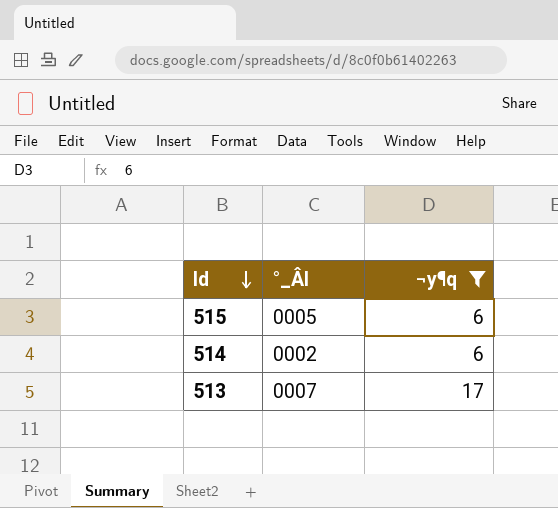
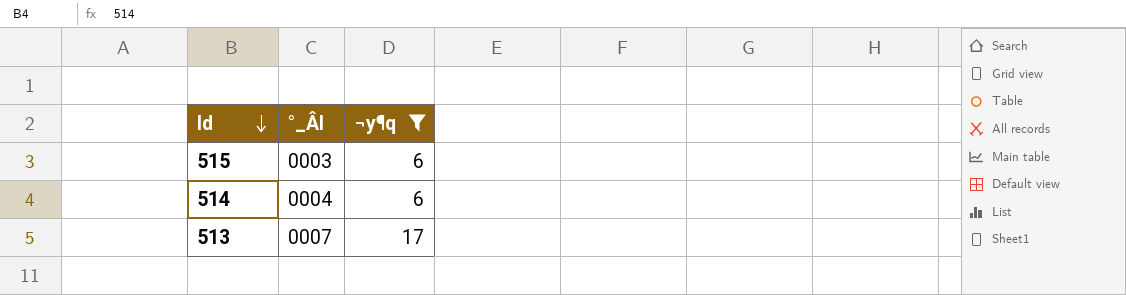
515 | °_ÂI: 0005 -> 0003
514 | °_ÂI: 0002 -> 0004

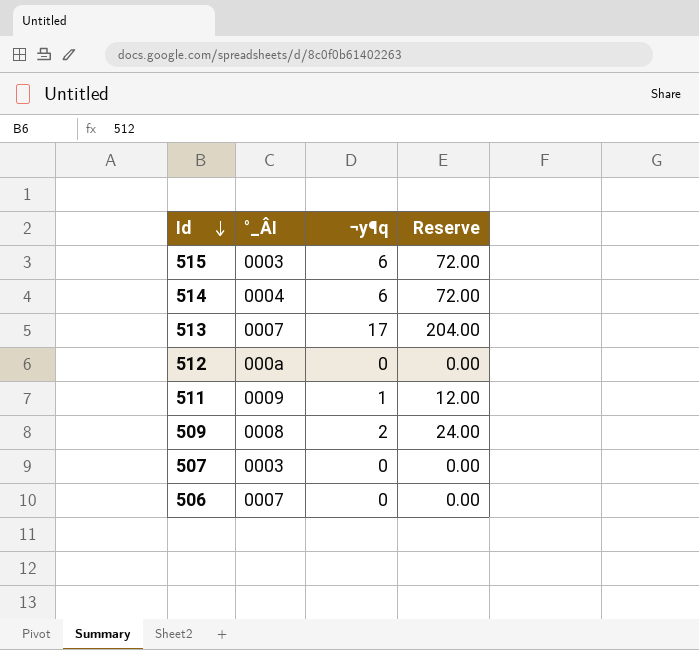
filter: ¬y¶q >= 6 -> none
column Reserve | formula: none -> [¬y¶q] * 12

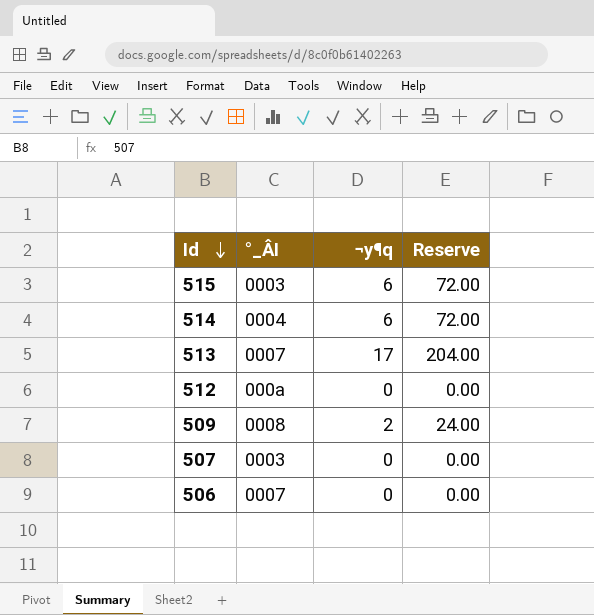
row 511: 0009 | 1 | 12.00 -> none

